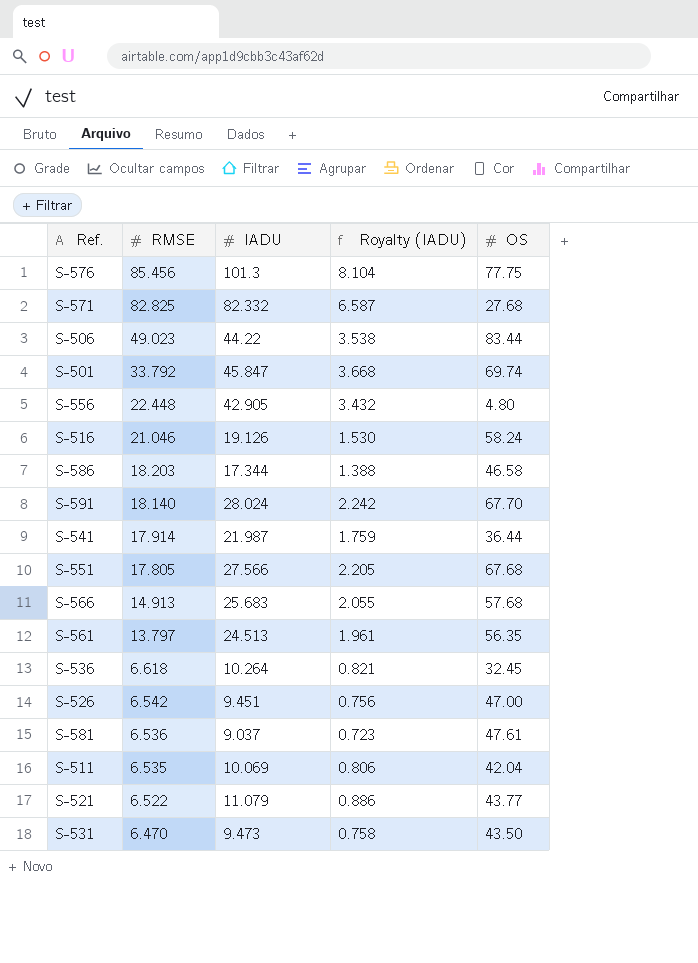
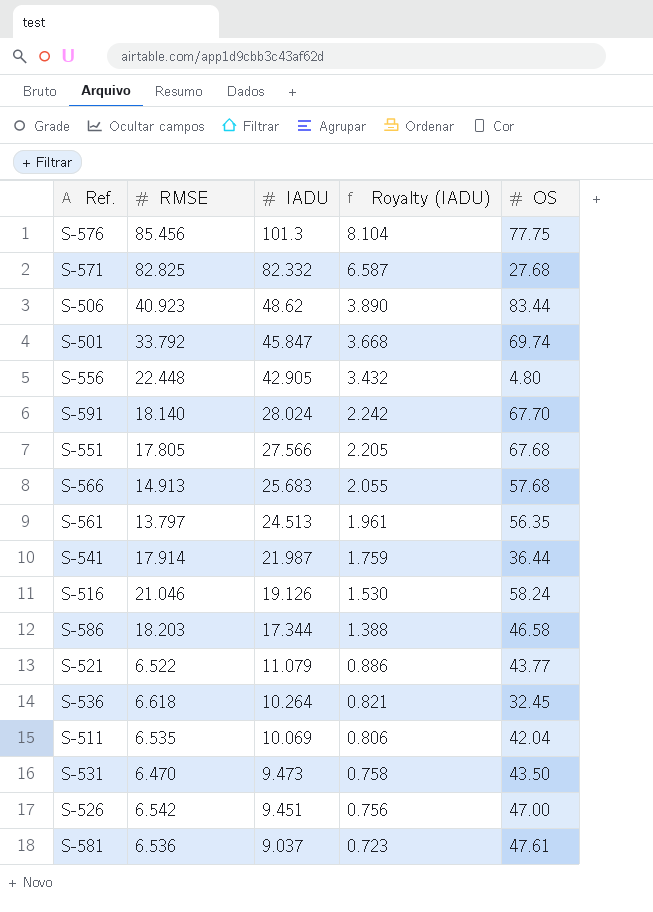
row order: RMSE descending -> IADU descending
S-506 | RMSE: 49.023 -> 40.923
S-506 | IADU: 44.22 -> 48.62
S-506 | Royalty (IADU): 3.538 -> 3.890

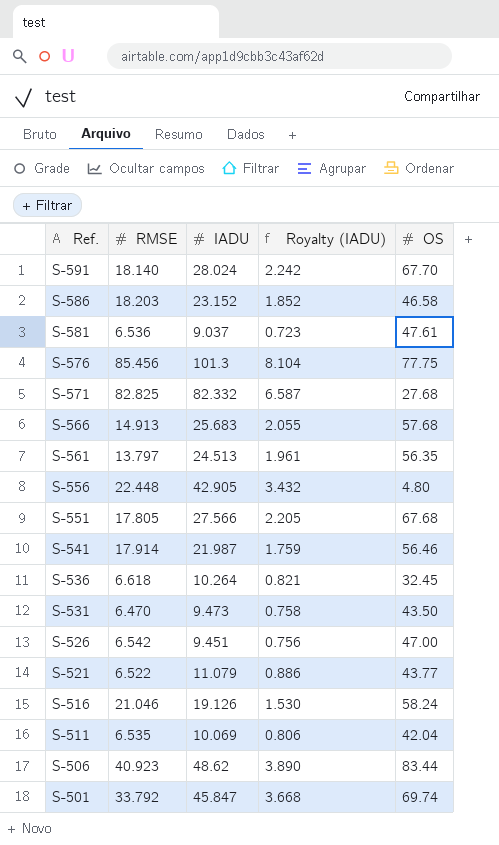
row order: IADU descending -> Ref. descending
S-586 | IADU: 17.344 -> 23.152
S-586 | Royalty (IADU): 1.388 -> 1.852
S-541 | OS: 36.44 -> 56.46

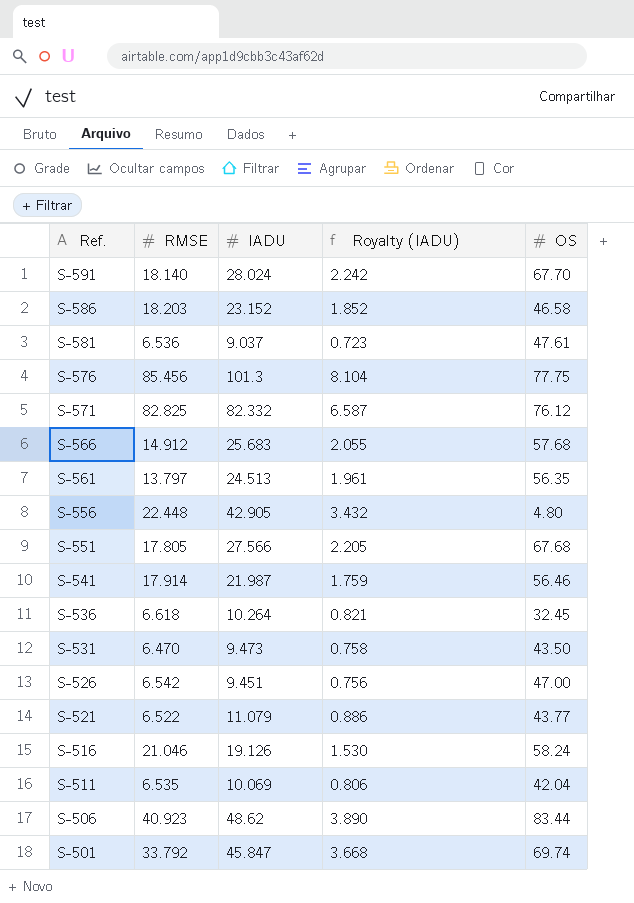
S-571 | OS: 27.68 -> 76.12
S-566 | RMSE: 14.913 -> 14.912

